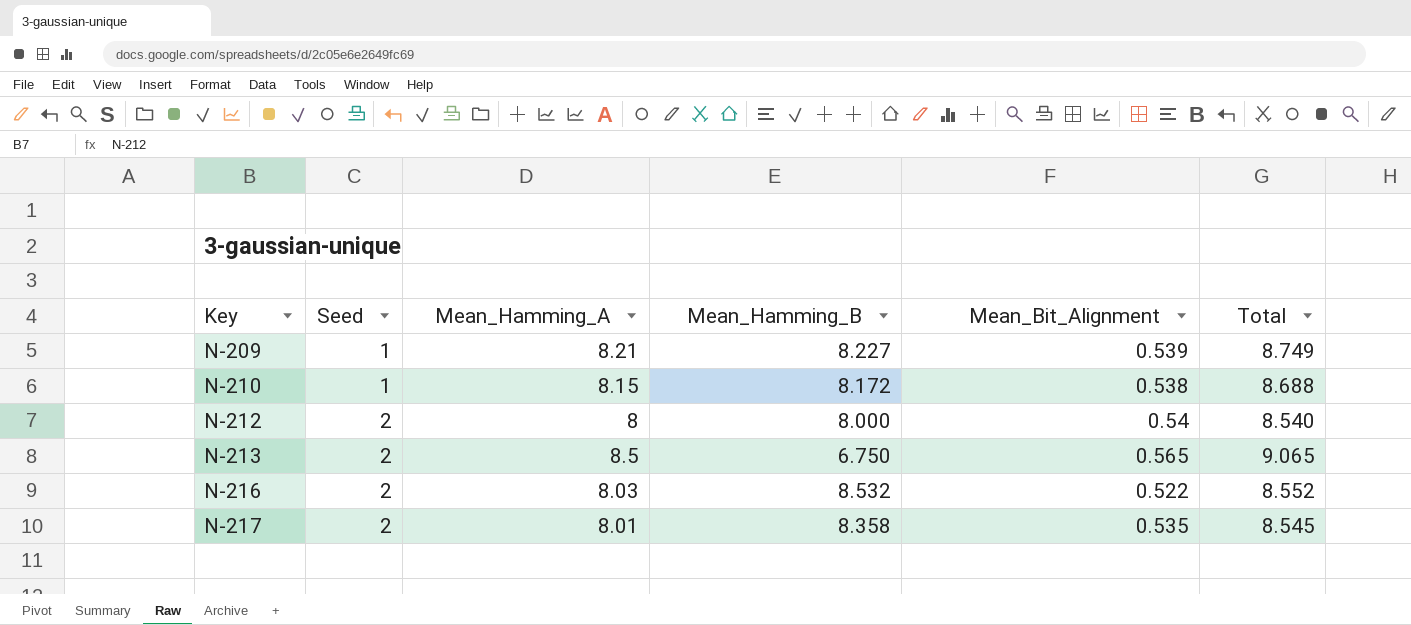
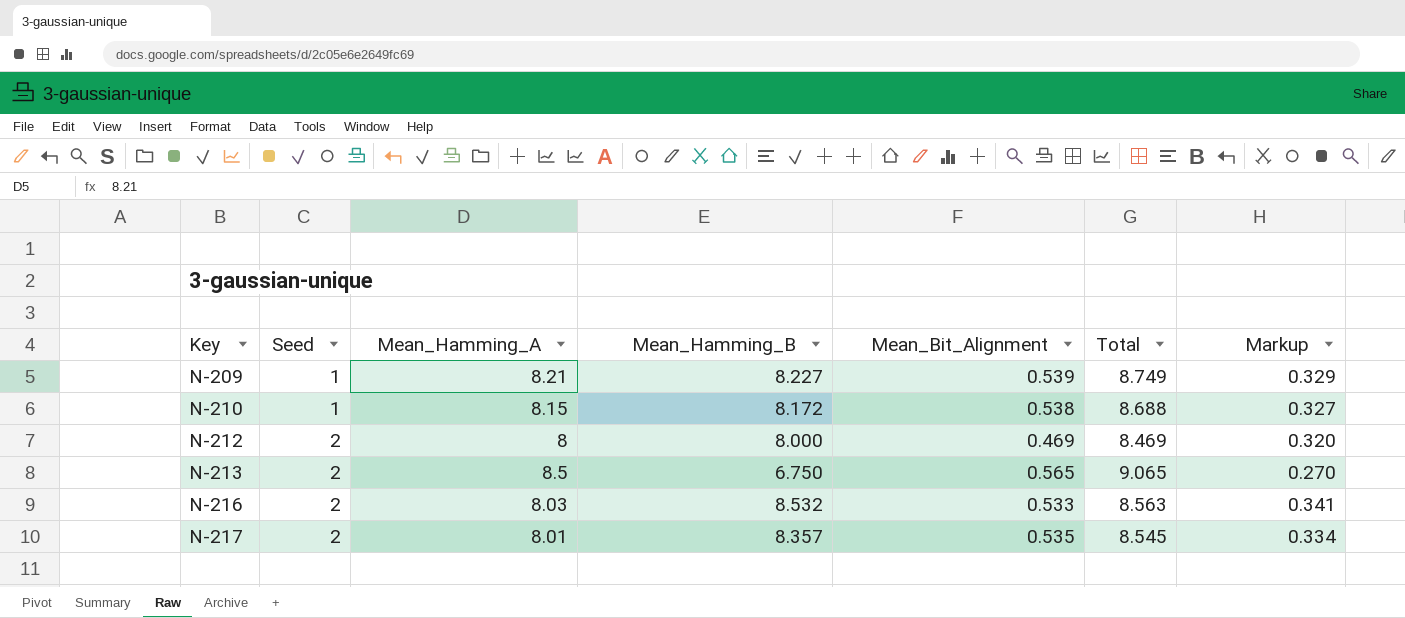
column Markup | formula: none -> [Mean_Hamming_B] * 0.04
N-212 | Mean_Bit_Alignment: 0.54 -> 0.469
N-212 | Total: 8.540 -> 8.469
N-216 | Mean_Bit_Alignment: 0.522 -> 0.533
N-216 | Total: 8.552 -> 8.563
N-217 | Mean_Hamming_B: 8.358 -> 8.357

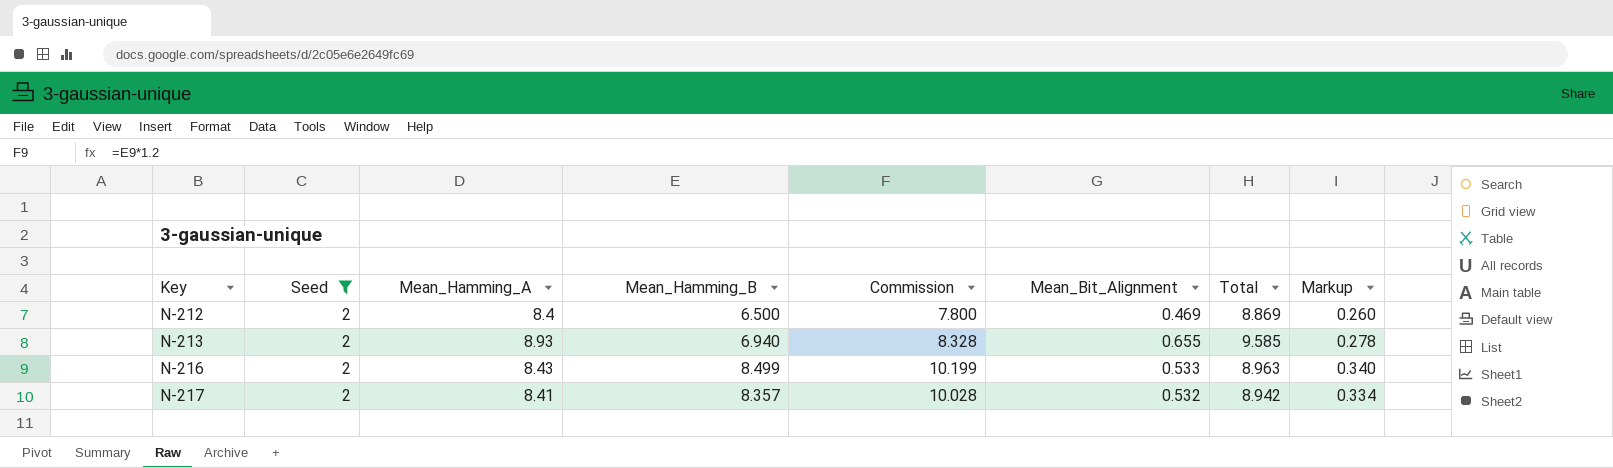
filter: none -> Seed = 2
column Commission | formula: none -> [Mean_Hamming_B] * 1.2
N-212 | Mean_Hamming_A: 8 -> 8.4
N-212 | Mean_Hamming_B: 8.000 -> 6.500
N-212 | Total: 8.469 -> 8.869
N-212 | Markup: 0.320 -> 0.260
N-213 | Mean_Hamming_A: 8.5 -> 8.93
N-213 | Mean_Hamming_B: 6.750 -> 6.940
N-213 | Mean_Bit_Alignment: 0.565 -> 0.655
N-213 | Total: 9.065 -> 9.585
N-213 | Markup: 0.270 -> 0.278
N-216 | Mean_Hamming_A: 8.03 -> 8.43
N-216 | Mean_Hamming_B: 8.532 -> 8.499
N-216 | Total: 8.563 -> 8.963
N-216 | Markup: 0.341 -> 0.340
N-217 | Mean_Hamming_A: 8.01 -> 8.41
N-217 | Mean_Bit_Alignment: 0.535 -> 0.532
N-217 | Total: 8.545 -> 8.942

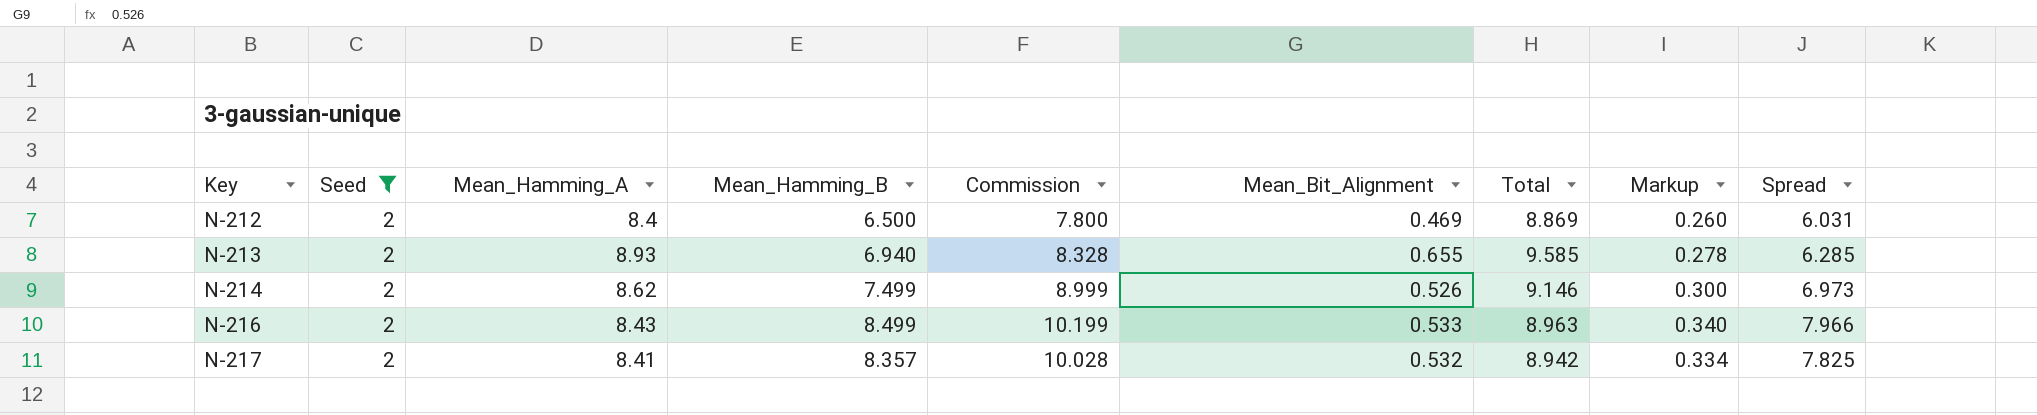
column Spread | formula: none -> [Mean_Hamming_B] - [Mean_Bit_Alignment]
row N-214: none -> 2 | 8.62 | 7.499 | 8.999 | 0.526 | 9.146 | 0.300 | 6.973

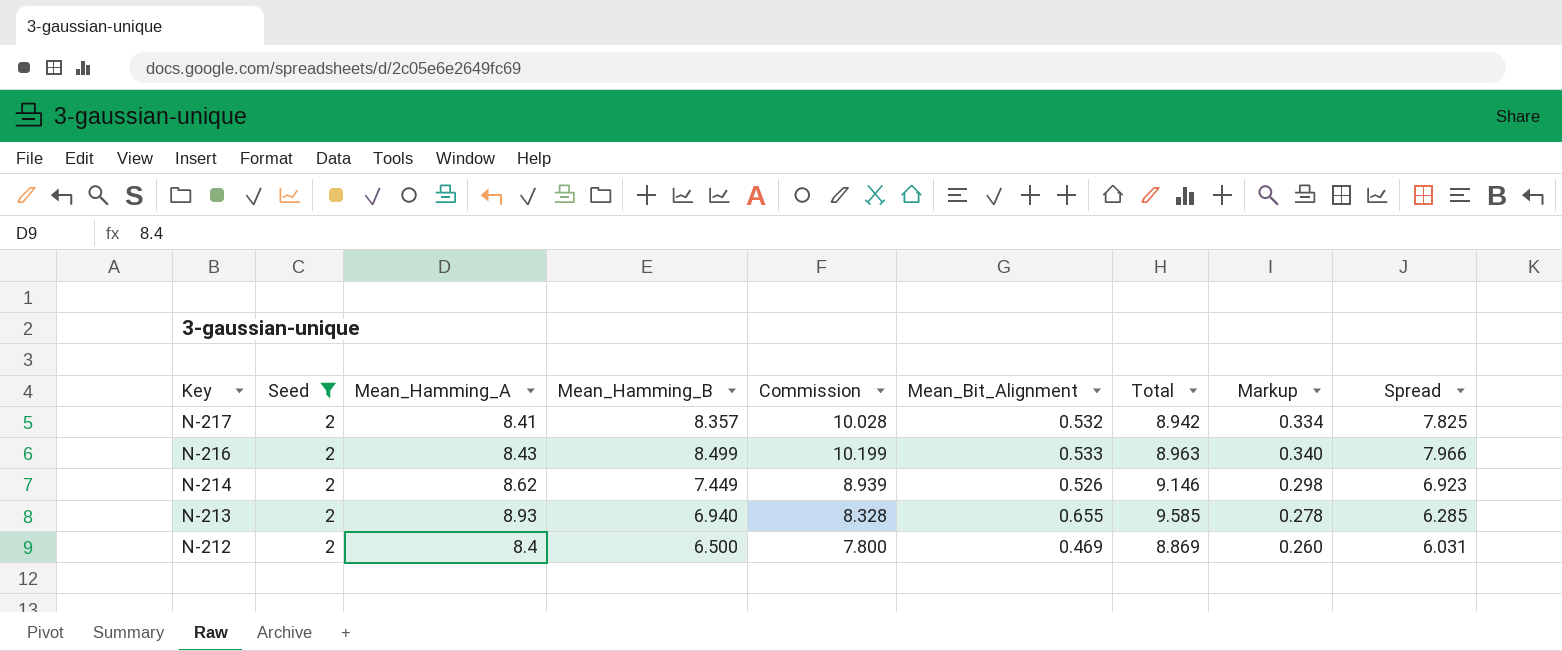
row order: Key ascending -> Key descending
N-214 | Mean_Hamming_B: 7.499 -> 7.449
N-214 | Commission: 8.999 -> 8.939
N-214 | Markup: 0.300 -> 0.298
N-214 | Spread: 6.973 -> 6.923

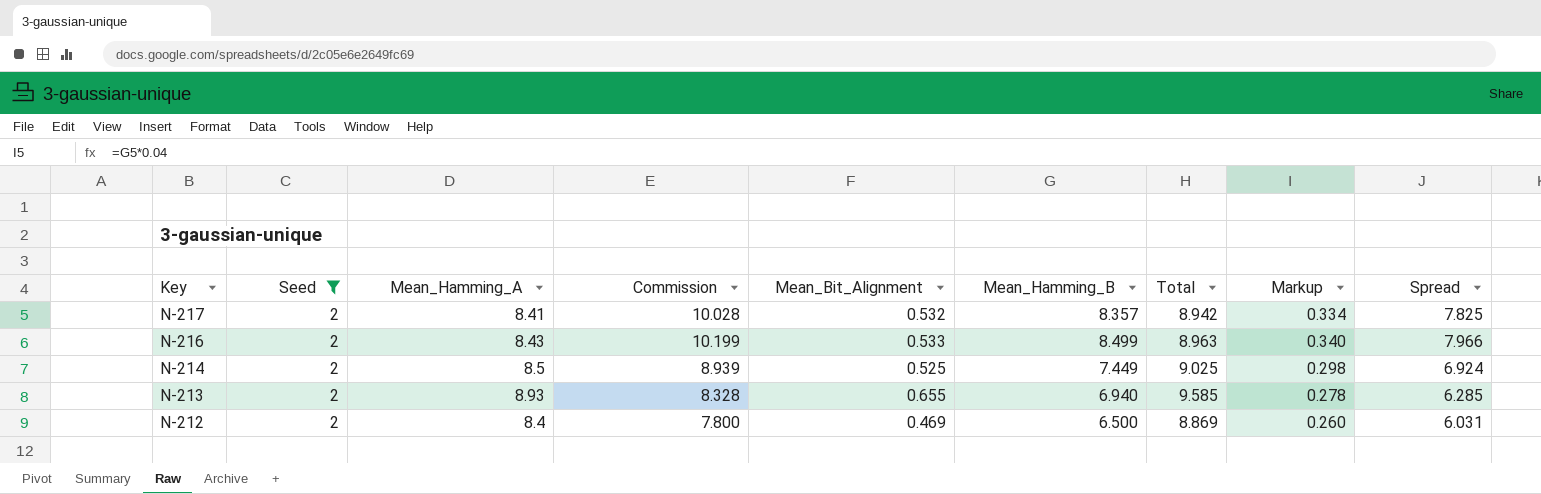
column Mean_Hamming_B | position: 4 -> 6
N-214 | Mean_Hamming_A: 8.62 -> 8.5
N-214 | Mean_Bit_Alignment: 0.526 -> 0.525
N-214 | Total: 9.146 -> 9.025
N-214 | Spread: 6.923 -> 6.924

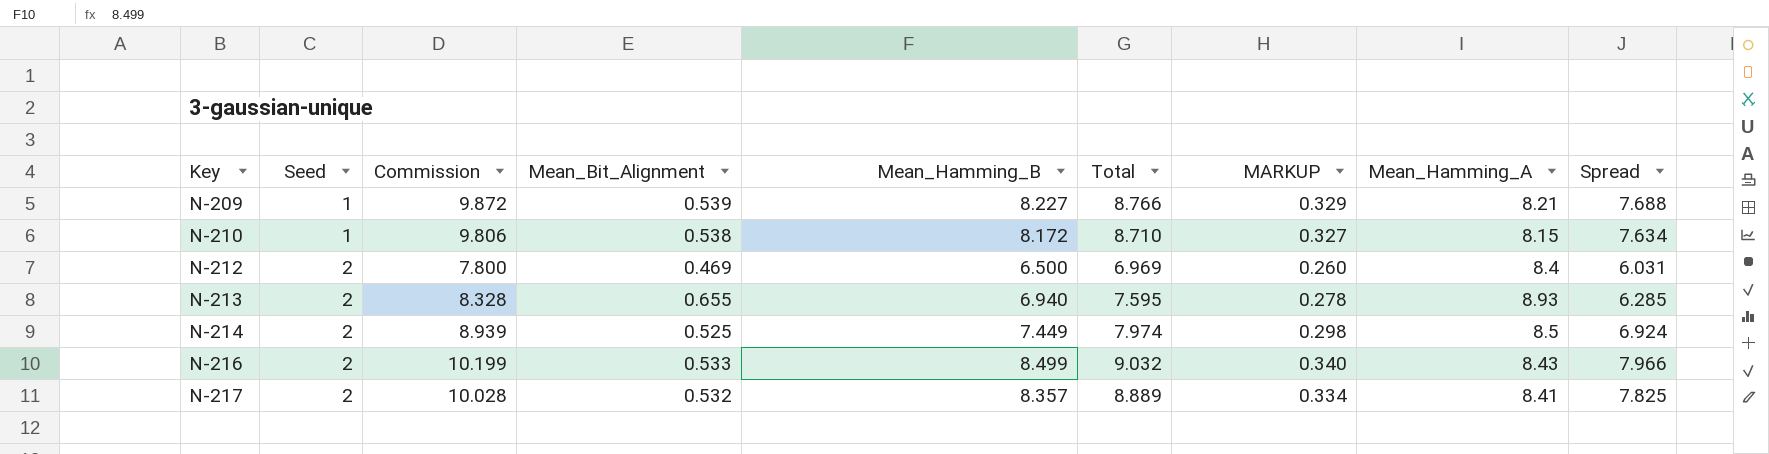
filter: Seed = 2 -> none
row order: Key descending -> Key ascending
column Total | formula: [Mean_Hamming_A] + [Mean_Bit_Alignment] -> [Mean_Bit_Alignment] + [Mean_Hamming_B]
column name: Markup -> MARKUP
column Mean_Hamming_A | position: 3 -> 8

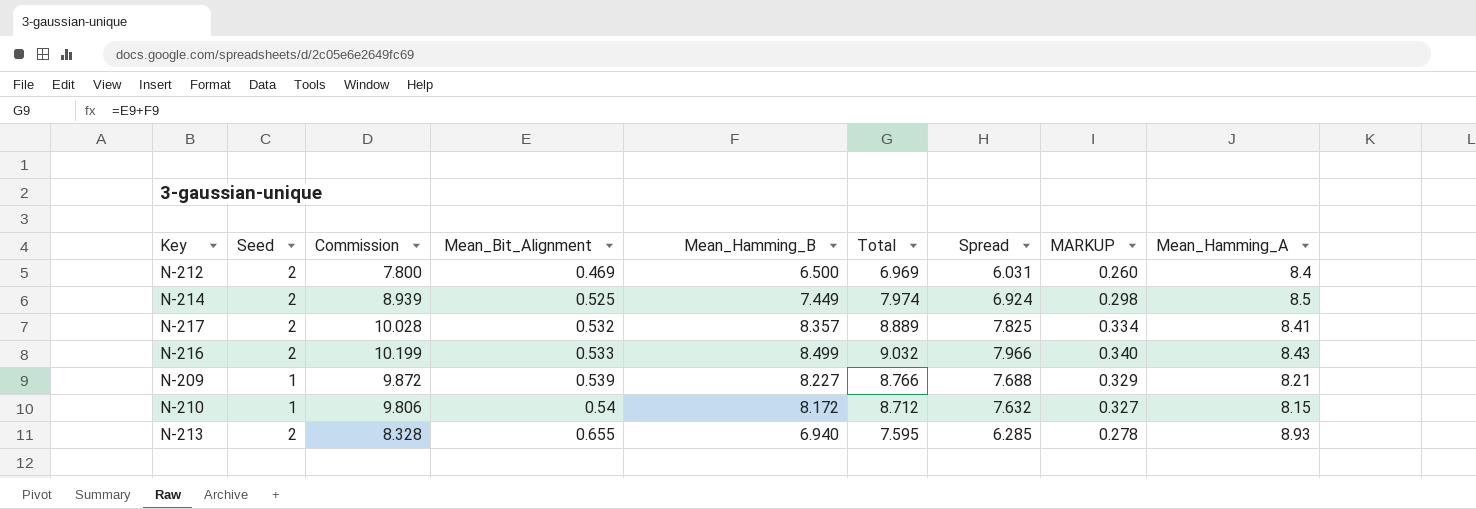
row order: Key ascending -> Mean_Bit_Alignment ascending
column Spread | position: 9 -> 7
N-210 | Mean_Bit_Alignment: 0.538 -> 0.54
N-210 | Total: 8.710 -> 8.712
N-210 | Spread: 7.634 -> 7.632

